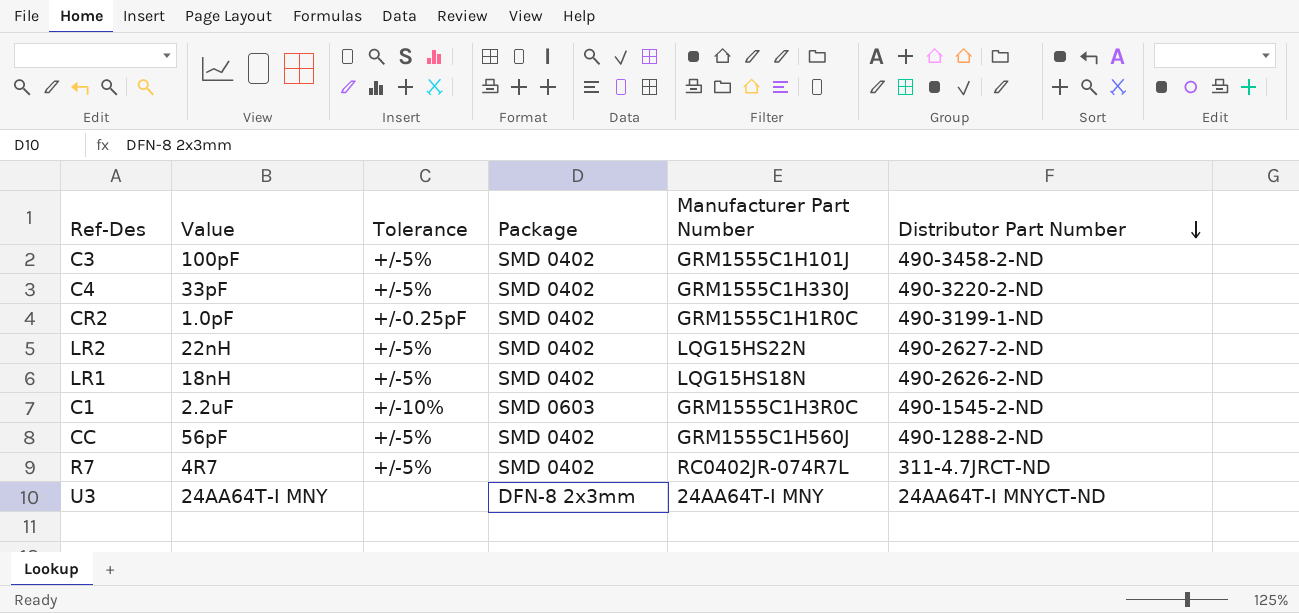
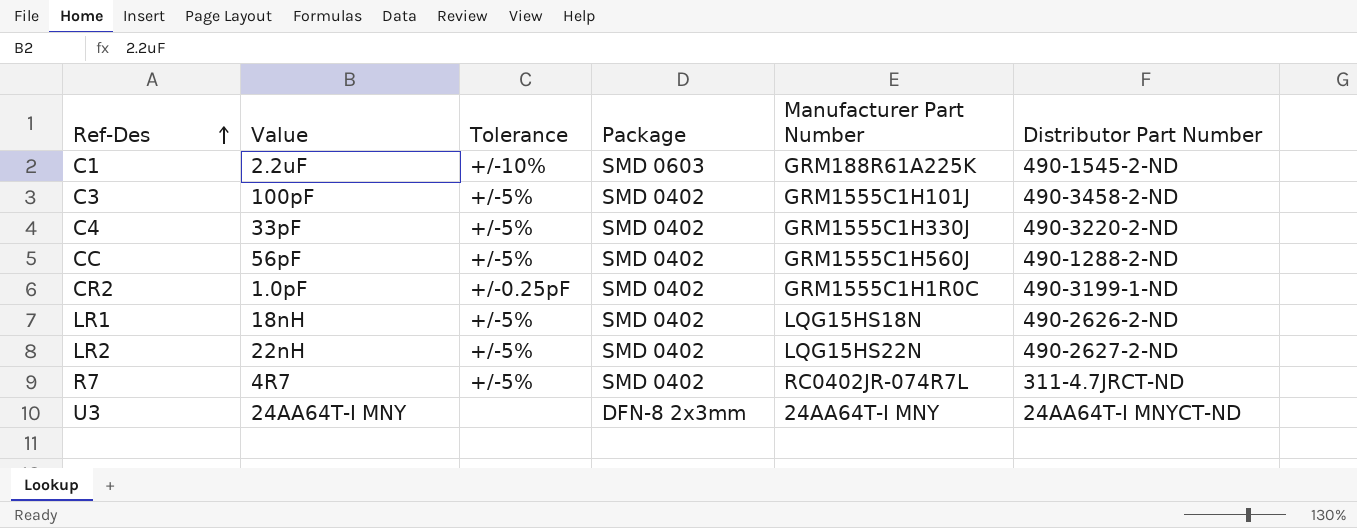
row order: Distributor Part Number descending -> Ref-Des ascending
C1 | Manufacturer Part Number: GRM1555C1H3R0C -> GRM188R61A225K

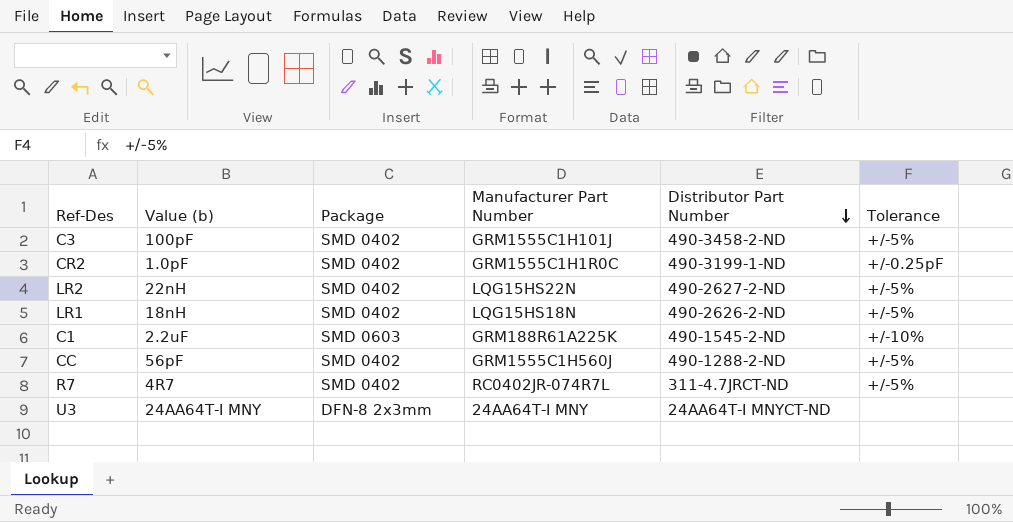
row order: Ref-Des ascending -> Distributor Part Number descending
column name: Value -> Value (b)
column Tolerance | position: 3 -> 6
row C4: 33pF | +/-5% | SMD 0402 | GRM1555C1H330J | 490-3220-2-ND -> none

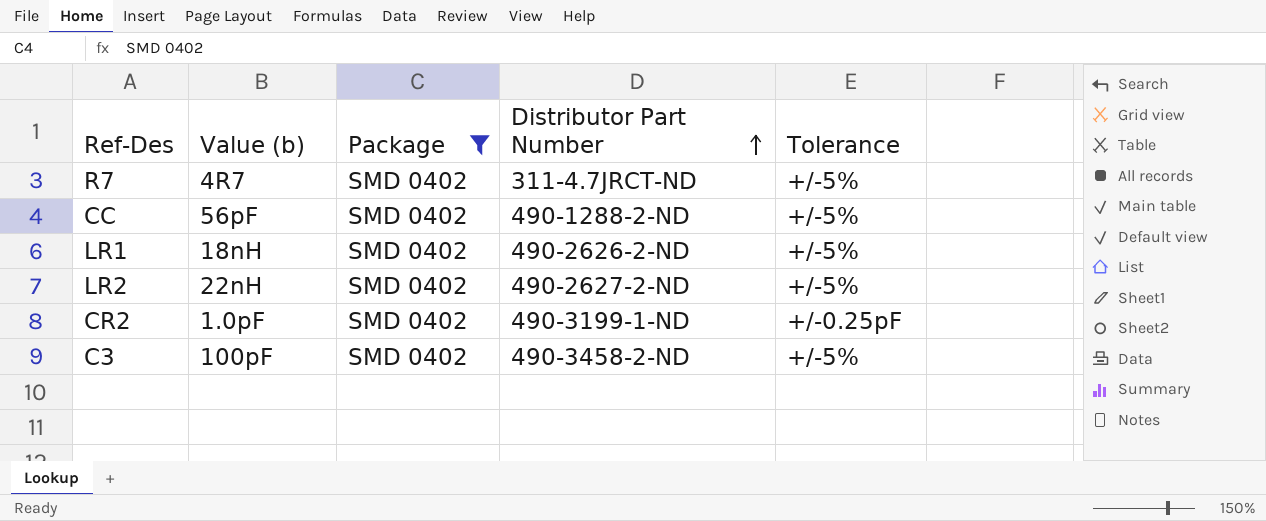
filter: none -> Package = SMD 0402
row order: Distributor Part Number descending -> Distributor Part Number ascending
column Manufacturer Part Number | position: 4 -> none

